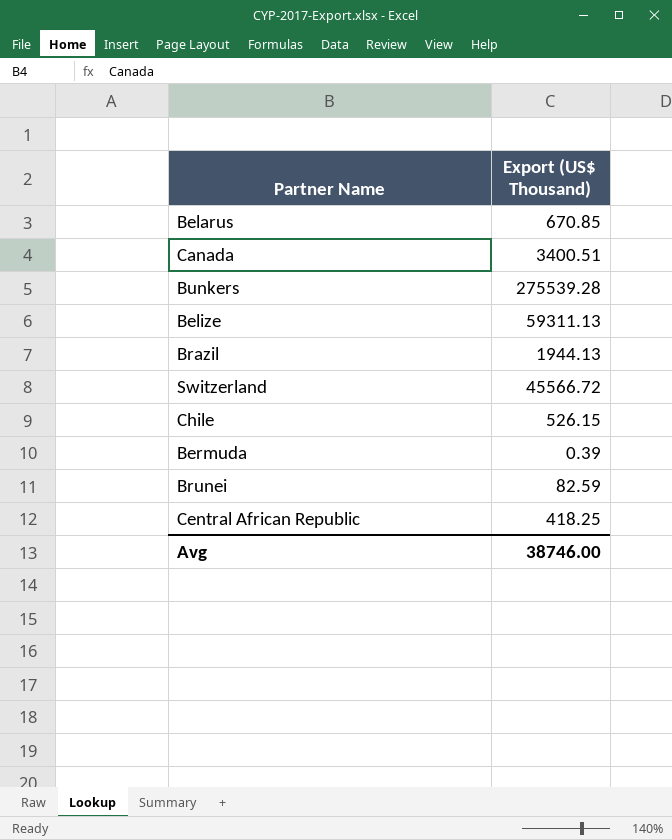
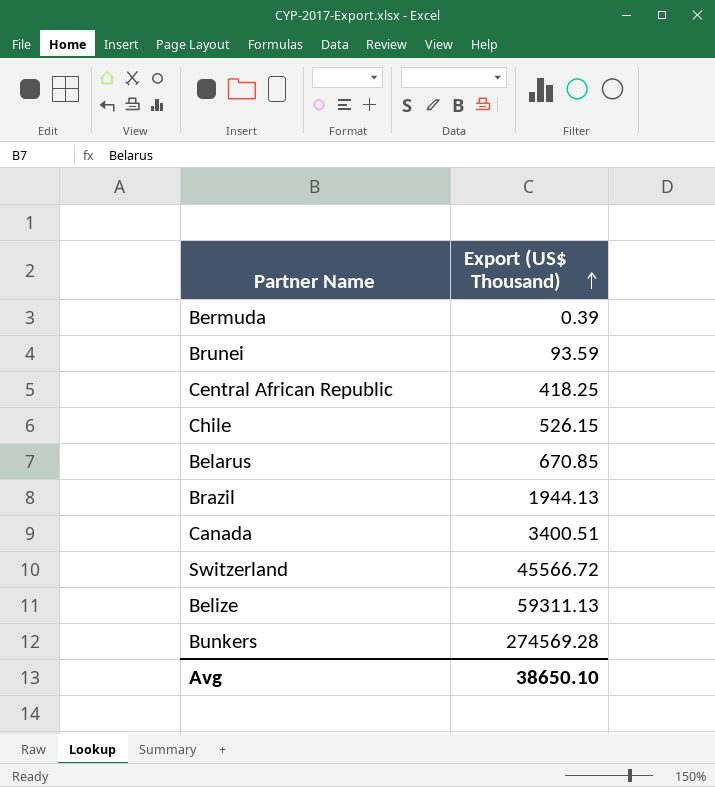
row order: none -> Export (US$ Thousand) ascending
Brunei | Export (US$ Thousand): 82.59 -> 93.59
Bunkers | Export (US$ Thousand): 275539.28 -> 274569.28
Avg | Export (US$ Thousand): 38746.00 -> 38650.10

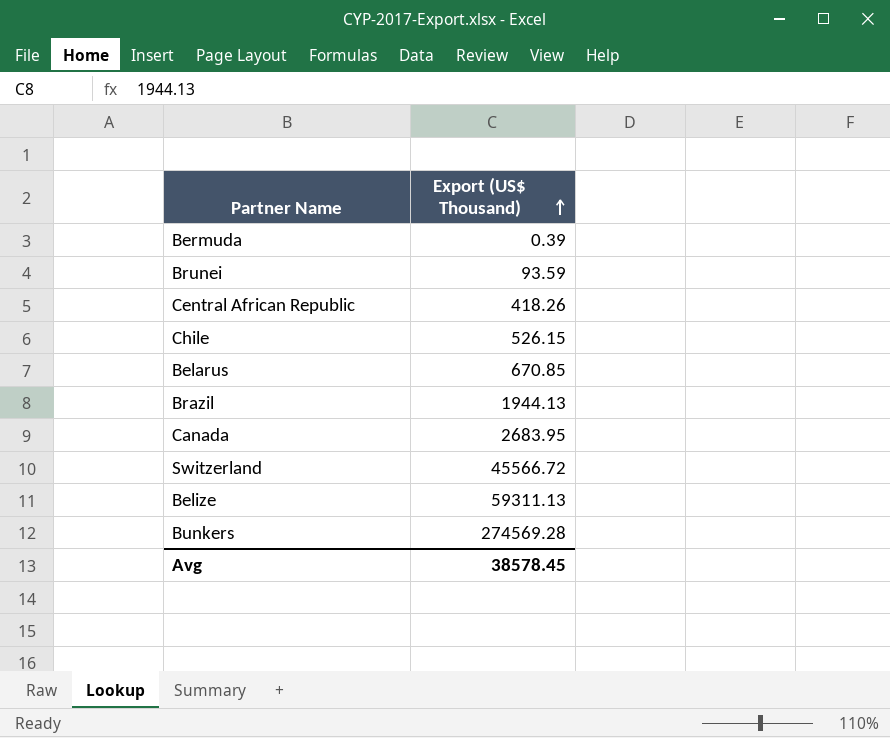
Central African Republic | Export (US$ Thousand): 418.25 -> 418.26
Canada | Export (US$ Thousand): 3400.51 -> 2683.95
Avg | Export (US$ Thousand): 38650.10 -> 38578.45

